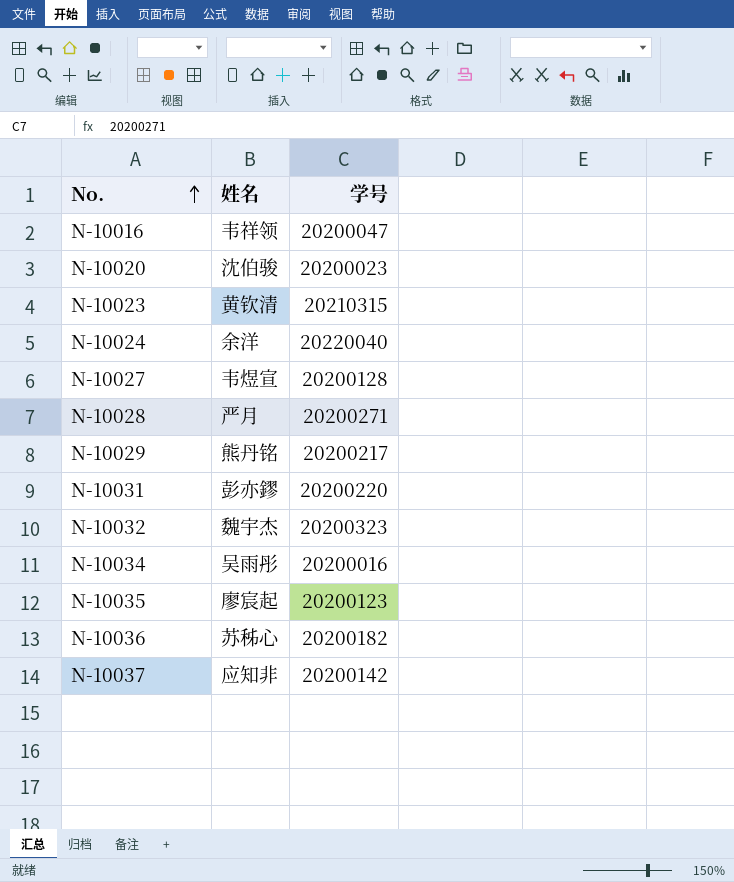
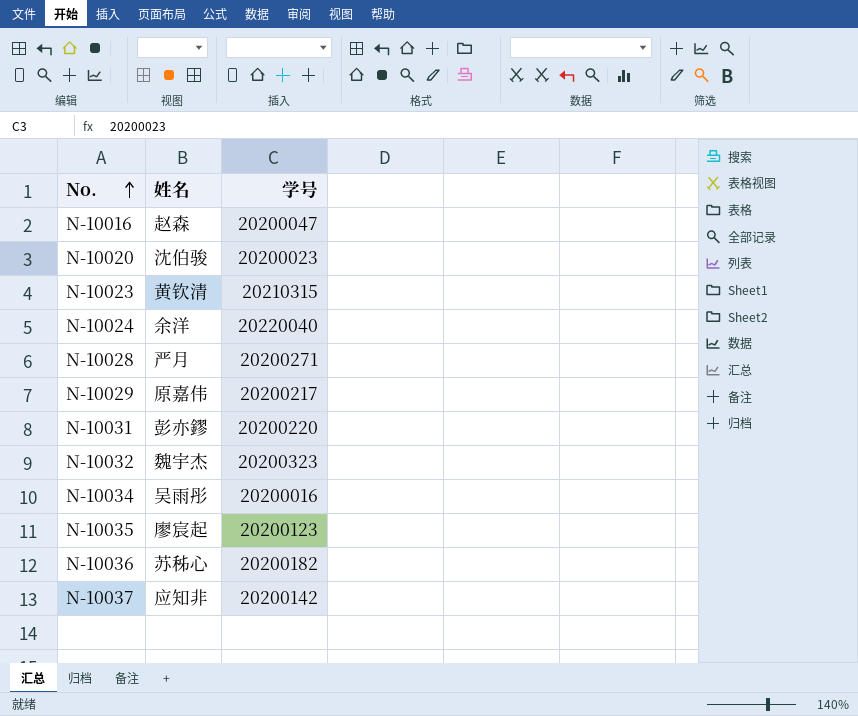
row N-10027: 韦煜宣 | 20200128 -> none
N-10016 | 姓名: 韦祥领 -> 赵森
N-10029 | 姓名: 熊丹铭 -> 原嘉伟

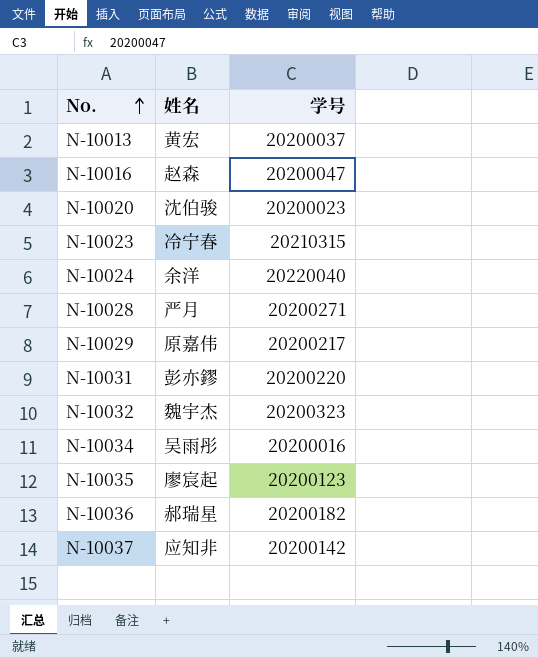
row N-10013: none -> 黄宏 | 20200037
N-10023 | 姓名: 黄钦清 -> 冷宁春
N-10036 | 姓名: 苏秭心 -> 郝瑞星

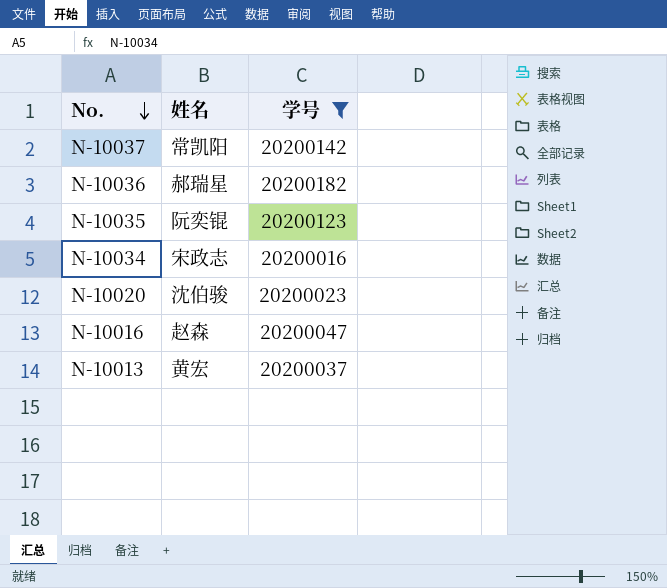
filter: none -> 学号 <= 20200182
row order: No. ascending -> No. descending
N-10037 | 姓名: 应知非 -> 常凯阳
N-10035 | 姓名: 廖宸起 -> 阮奕锟
N-10034 | 姓名: 吴雨彤 -> 宋政志

